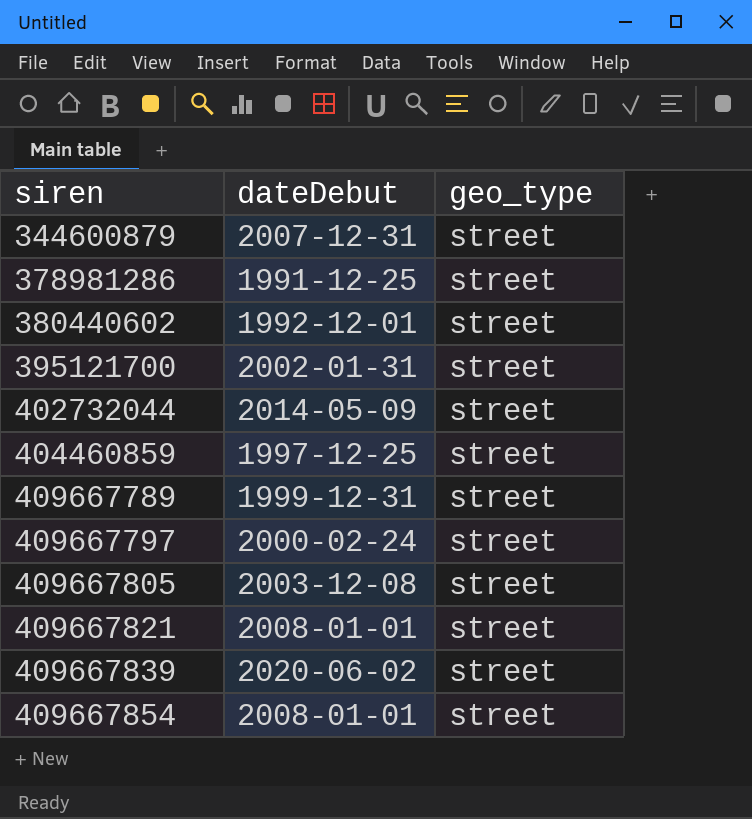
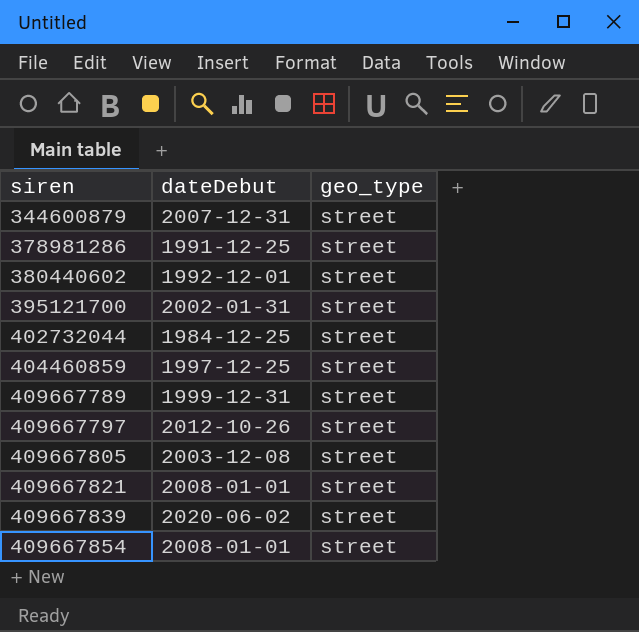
402732044 | dateDebut: 2014-05-09 -> 1984-12-25
409667797 | dateDebut: 2000-02-24 -> 2012-10-26

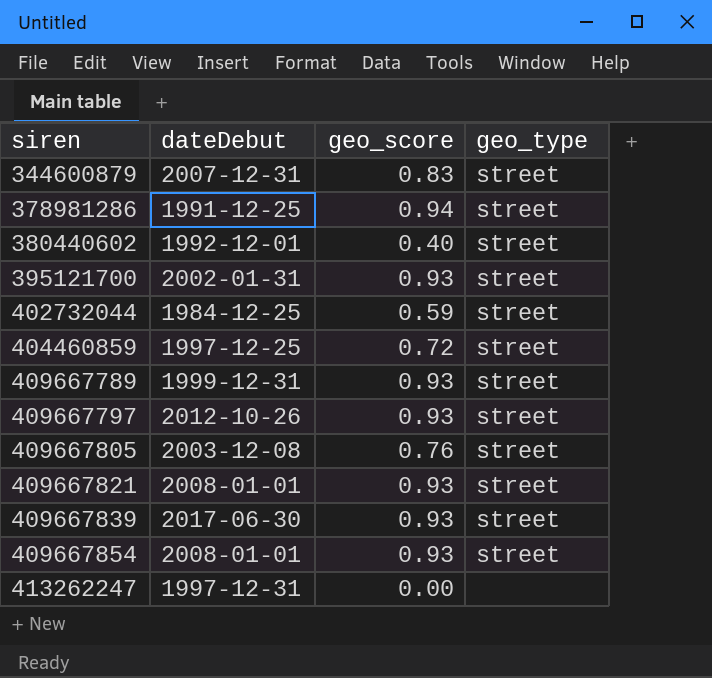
column geo_score | position: none -> 3
409667839 | dateDebut: 2020-06-02 -> 2017-06-30
row 413262247: none -> 1997-12-31 | 0.00 | none

